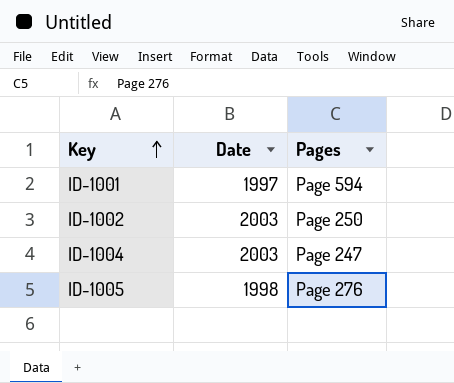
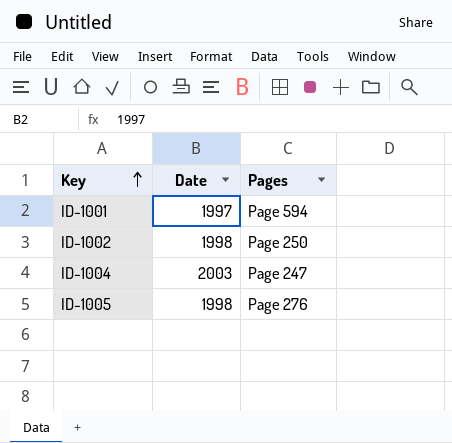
ID-1002 | Date: 2003 -> 1998

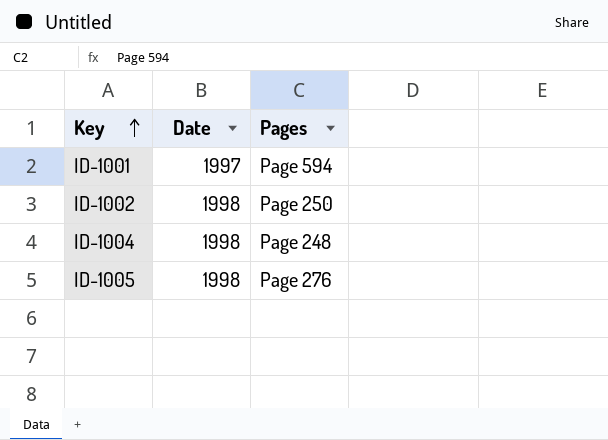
ID-1004 | Date: 2003 -> 1998
ID-1004 | Pages: Page 247 -> Page 248

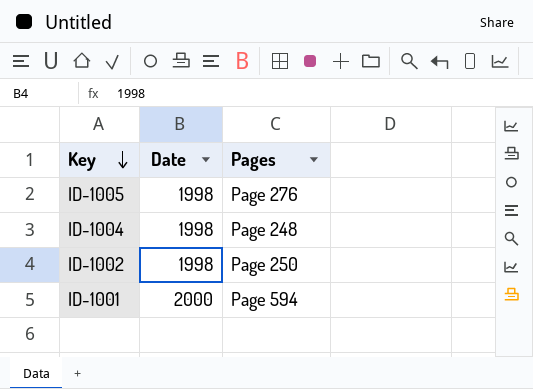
row order: Key ascending -> Key descending
ID-1001 | Date: 1997 -> 2000

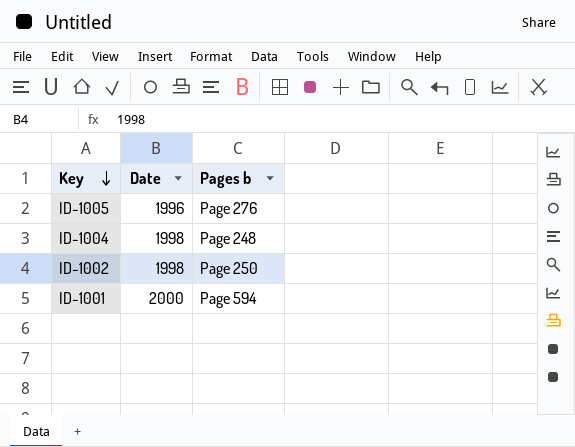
column name: Pages -> Pages b
ID-1005 | Date: 1998 -> 1996

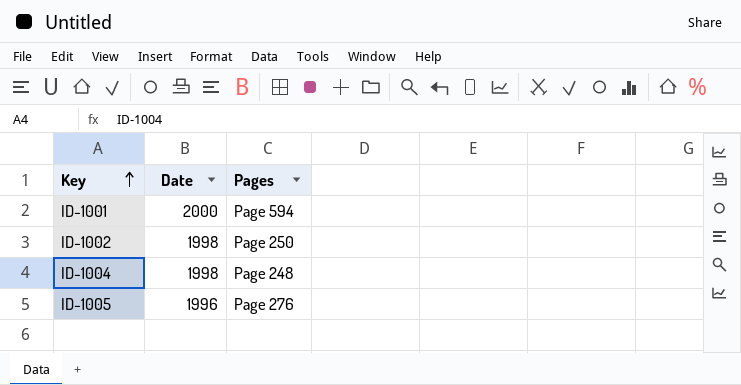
row order: Key descending -> Key ascending
column name: Pages b -> Pages

